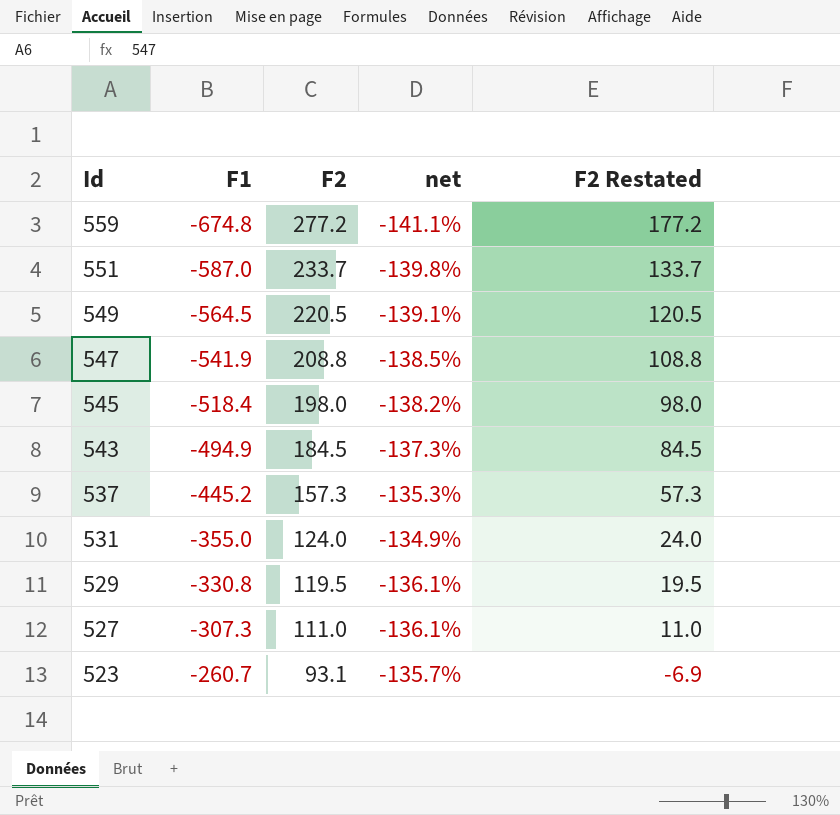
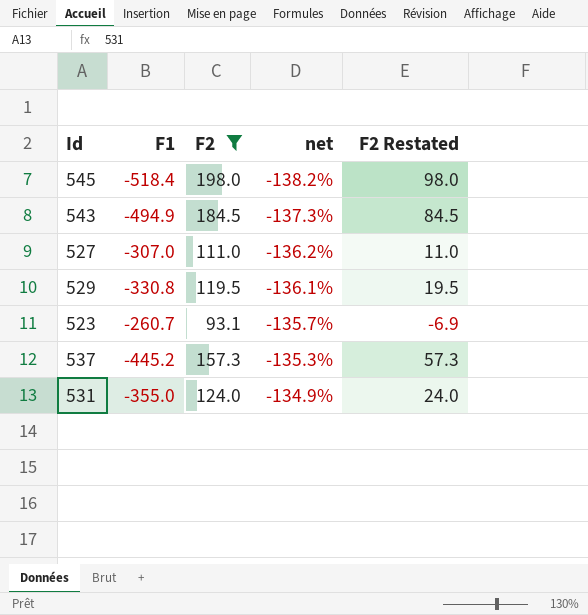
filter: none -> F2 <= 198.0
row order: Id descending -> net ascending
527 | F1: -307.3 -> -307.0
527 | net: -136.1% -> -136.2%

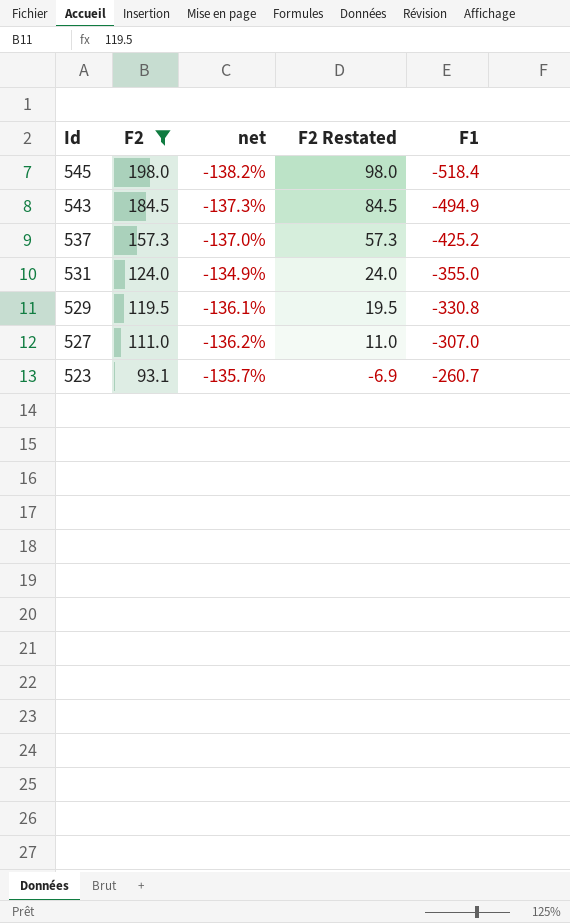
row order: net ascending -> Id descending
column F1 | position: 2 -> 5
537 | net: -135.3% -> -137.0%
537 | F1: -445.2 -> -425.2

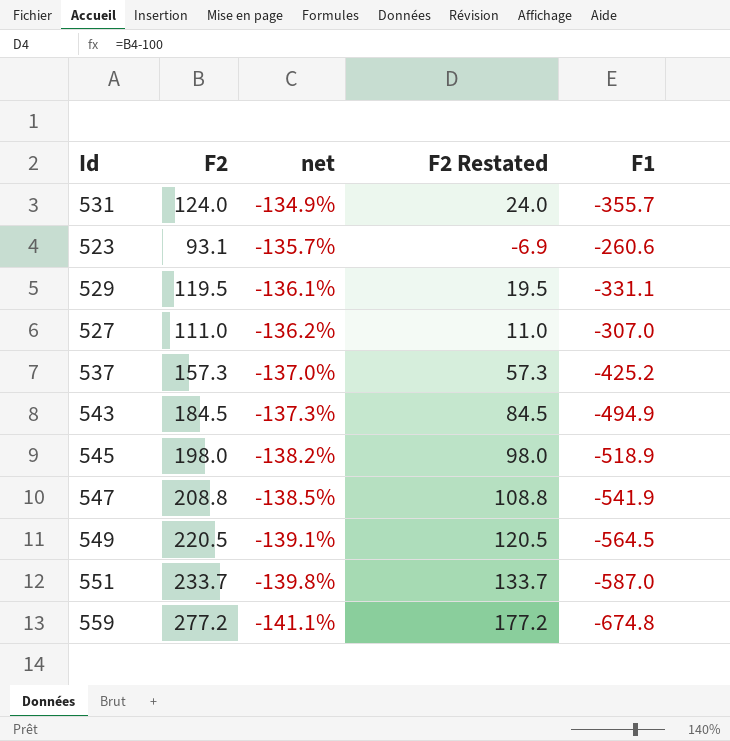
filter: F2 <= 198.0 -> none
row order: Id descending -> net descending
531 | F1: -355.0 -> -355.7
523 | F1: -260.7 -> -260.6
529 | F1: -330.8 -> -331.1
545 | F1: -518.4 -> -518.9

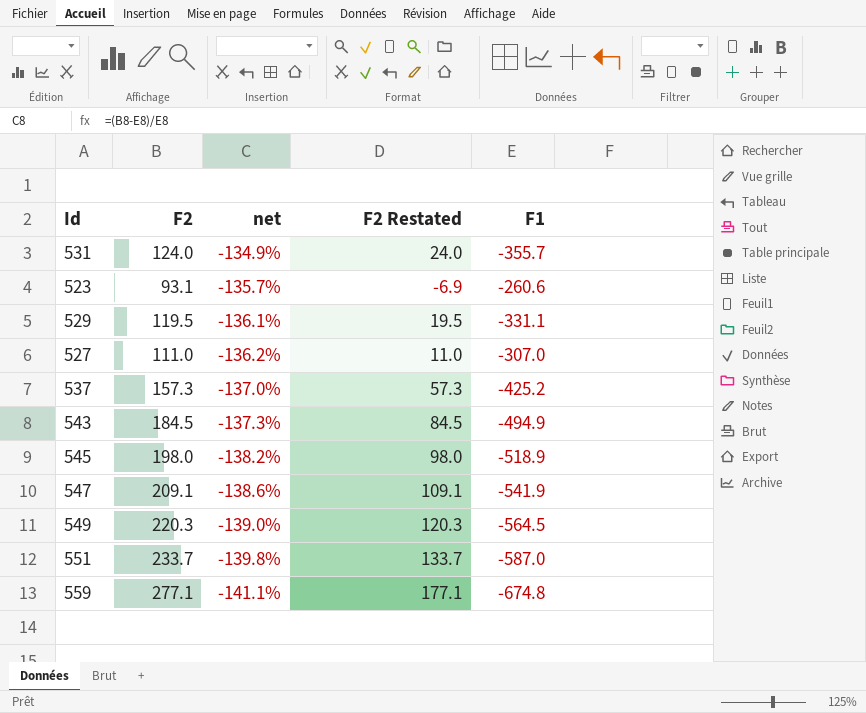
547 | F2: 208.8 -> 209.1
547 | net: -138.5% -> -138.6%
547 | F2 Restated: 108.8 -> 109.1
549 | F2: 220.5 -> 220.3
549 | net: -139.1% -> -139.0%
549 | F2 Restated: 120.5 -> 120.3
559 | F2: 277.2 -> 277.1
559 | F2 Restated: 177.2 -> 177.1

